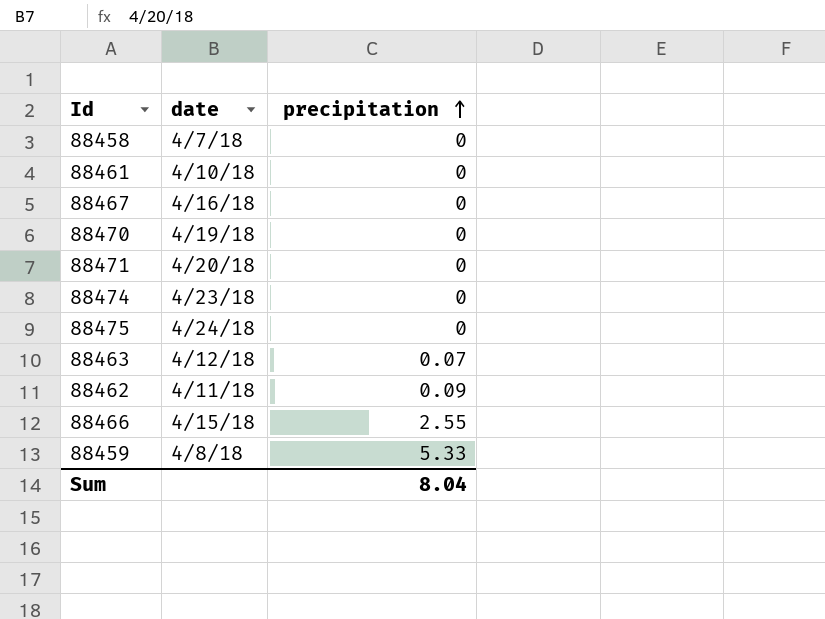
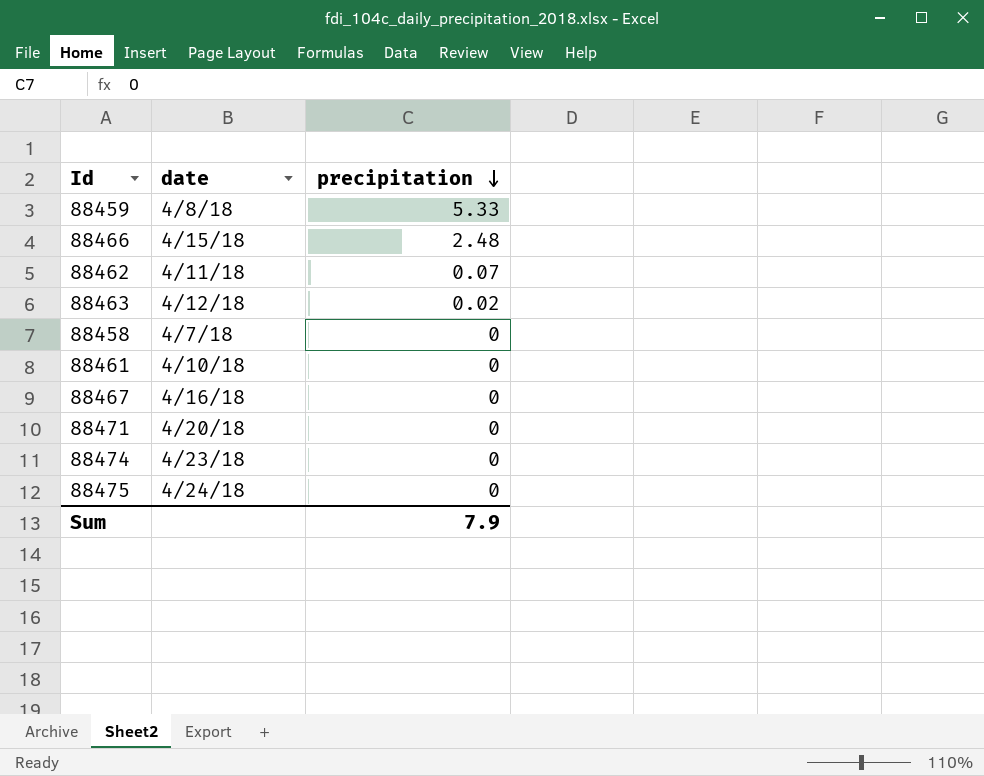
row order: precipitation ascending -> precipitation descending
row 88470: 4/19/18 | 0 -> none
88466 | precipitation: 2.55 -> 2.48
88462 | precipitation: 0.09 -> 0.07
88463 | precipitation: 0.07 -> 0.02
Sum | precipitation: 8.04 -> 7.9

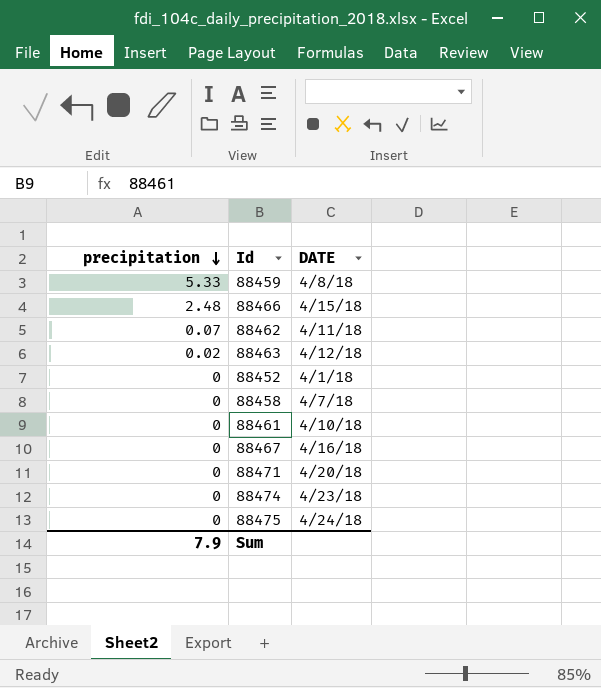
column precipitation | position: 3 -> 1
column name: date -> DATE
row 88452: none -> 0 | 4/1/18

